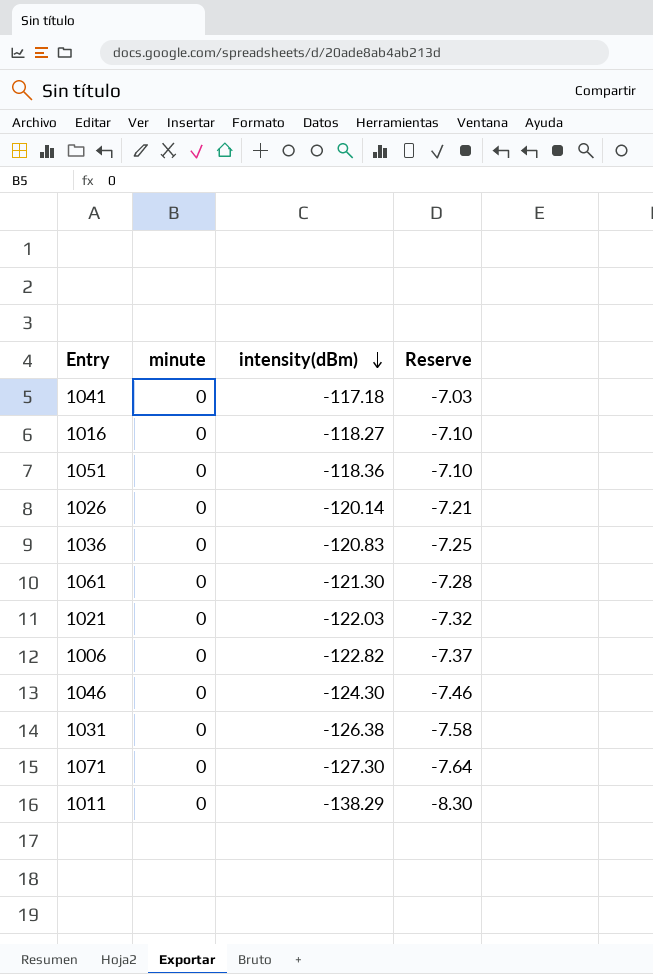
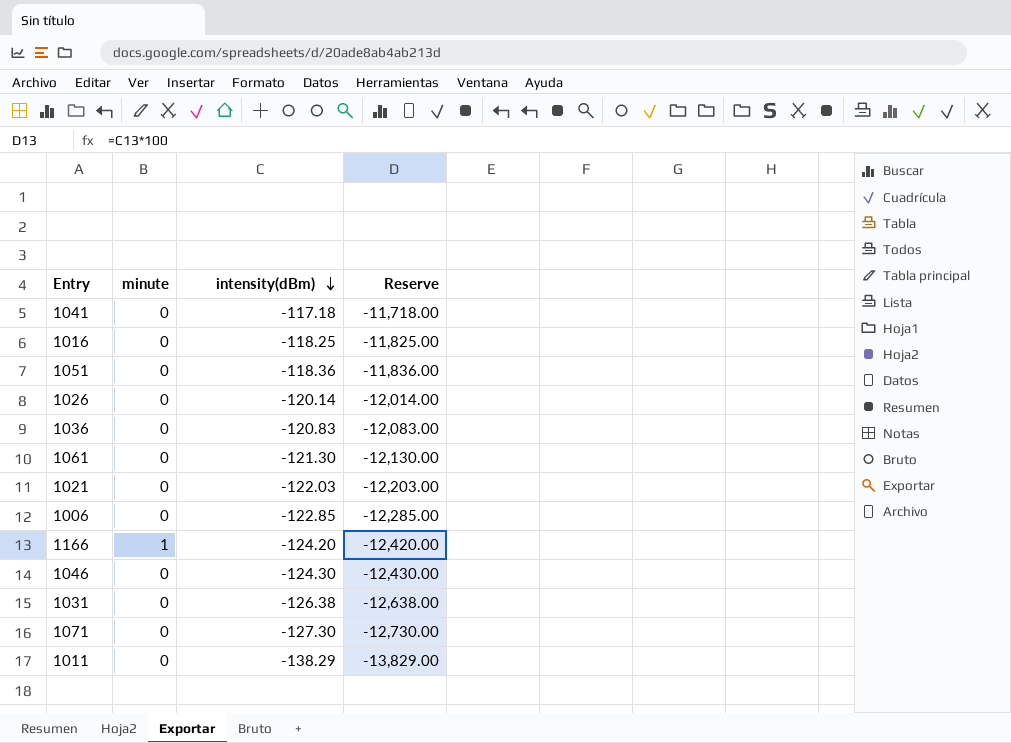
column Reserve | formula: [intensity(dBm)] * 0.06 -> [intensity(dBm)] * 100
1016 | intensity(dBm): -118.27 -> -118.25
1006 | intensity(dBm): -122.82 -> -122.85
row 1166: none -> 1 | -124.20 | -12,420.00

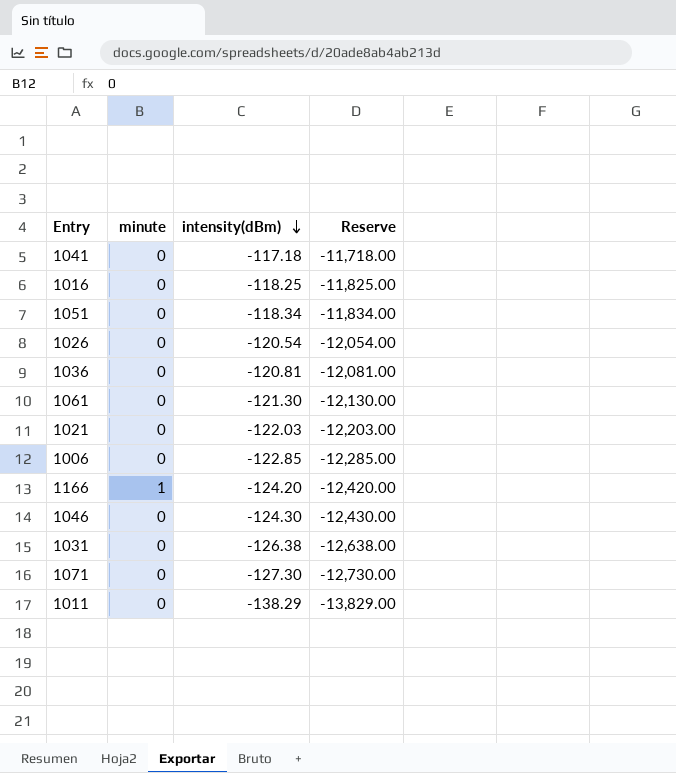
1051 | intensity(dBm): -118.36 -> -118.34
1051 | Reserve: -11,836.00 -> -11,834.00
1026 | intensity(dBm): -120.14 -> -120.54
1026 | Reserve: -12,014.00 -> -12,054.00
1036 | intensity(dBm): -120.83 -> -120.81
1036 | Reserve: -12,083.00 -> -12,081.00

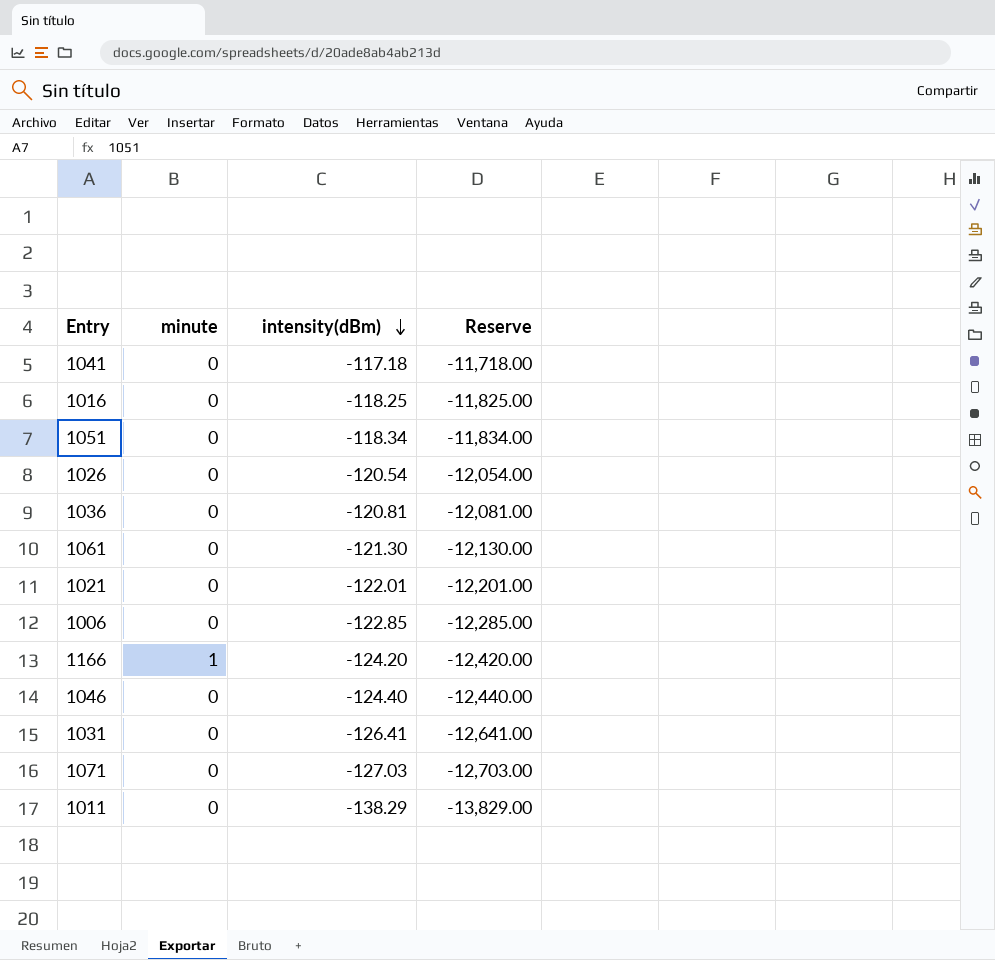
1021 | intensity(dBm): -122.03 -> -122.01
1021 | Reserve: -12,203.00 -> -12,201.00
1046 | intensity(dBm): -124.30 -> -124.40
1046 | Reserve: -12,430.00 -> -12,440.00
1031 | intensity(dBm): -126.38 -> -126.41
1031 | Reserve: -12,638.00 -> -12,641.00
1071 | intensity(dBm): -127.30 -> -127.03
1071 | Reserve: -12,730.00 -> -12,703.00

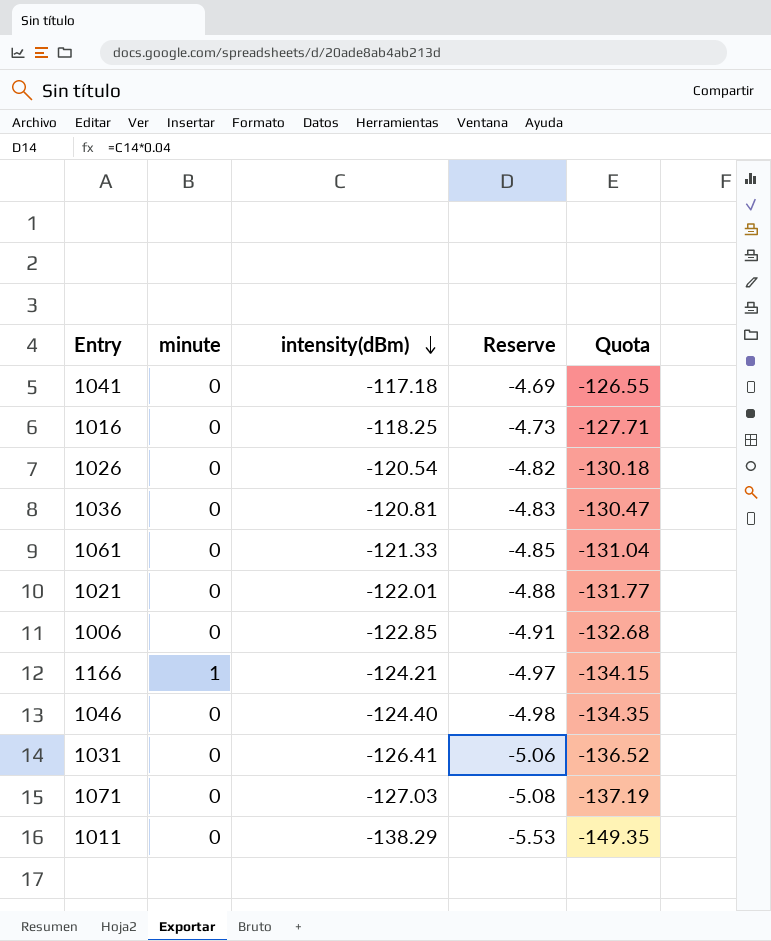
column Reserve | formula: [intensity(dBm)] * 100 -> [intensity(dBm)] * 0.04
column Quota | formula: none -> [intensity(dBm)] * 1.08
row 1051: 0 | -118.34 | -11,834.00 -> none
1061 | intensity(dBm): -121.30 -> -121.33
1166 | intensity(dBm): -124.20 -> -124.21

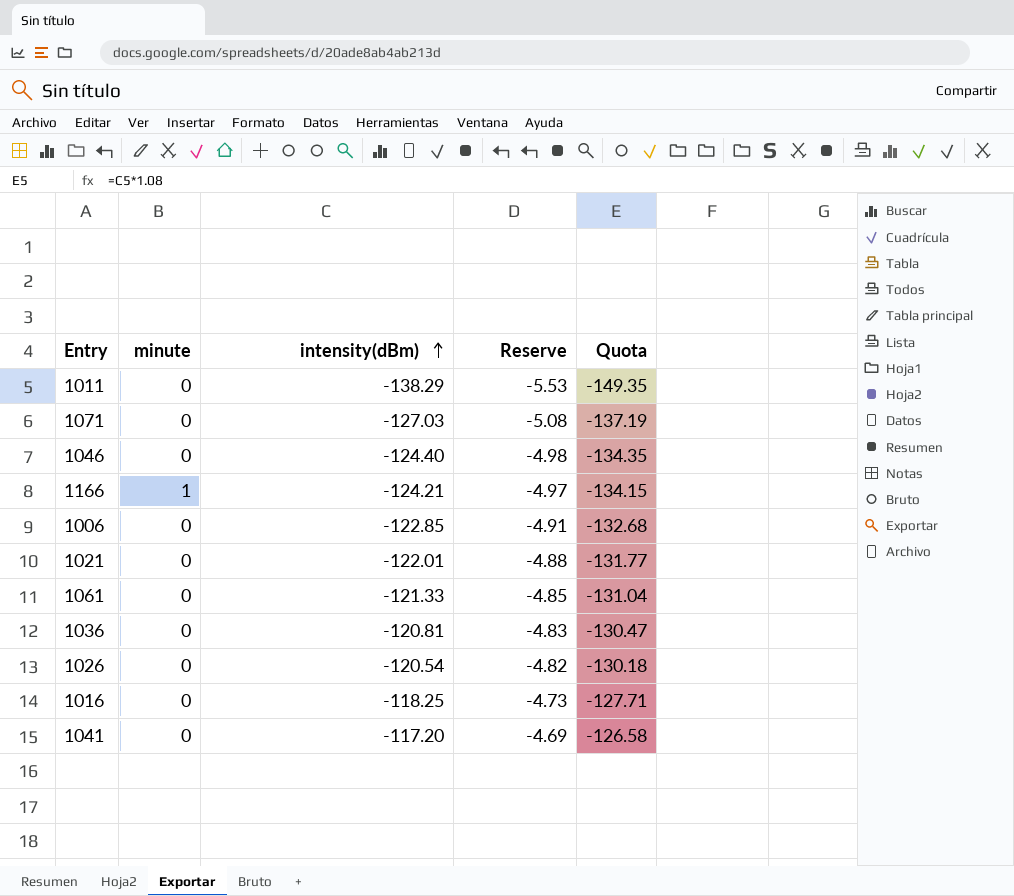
row order: intensity(dBm) descending -> intensity(dBm) ascending
row 1031: 0 | -126.41 | -5.06 | -136.52 -> none
1041 | intensity(dBm): -117.18 -> -117.20
1041 | Quota: -126.55 -> -126.58

